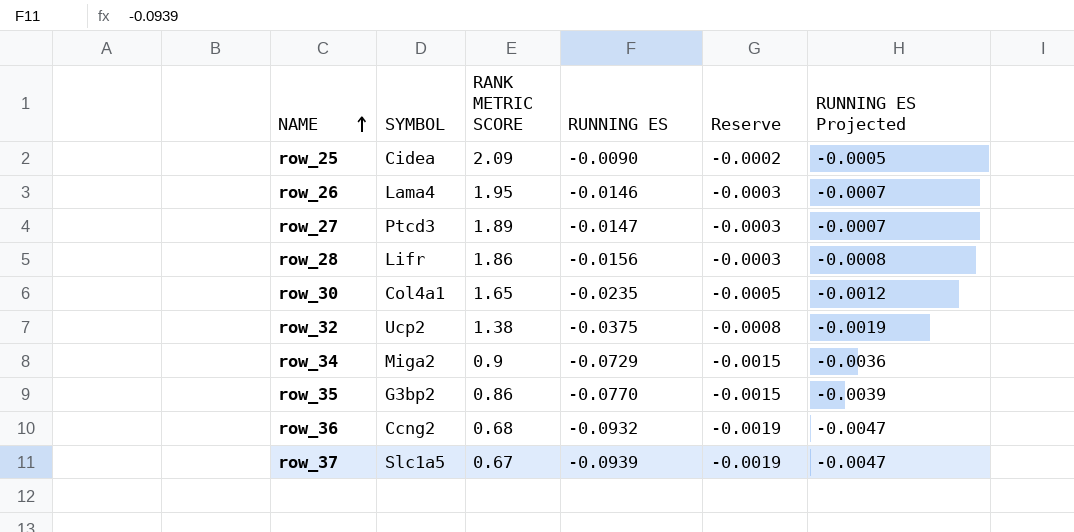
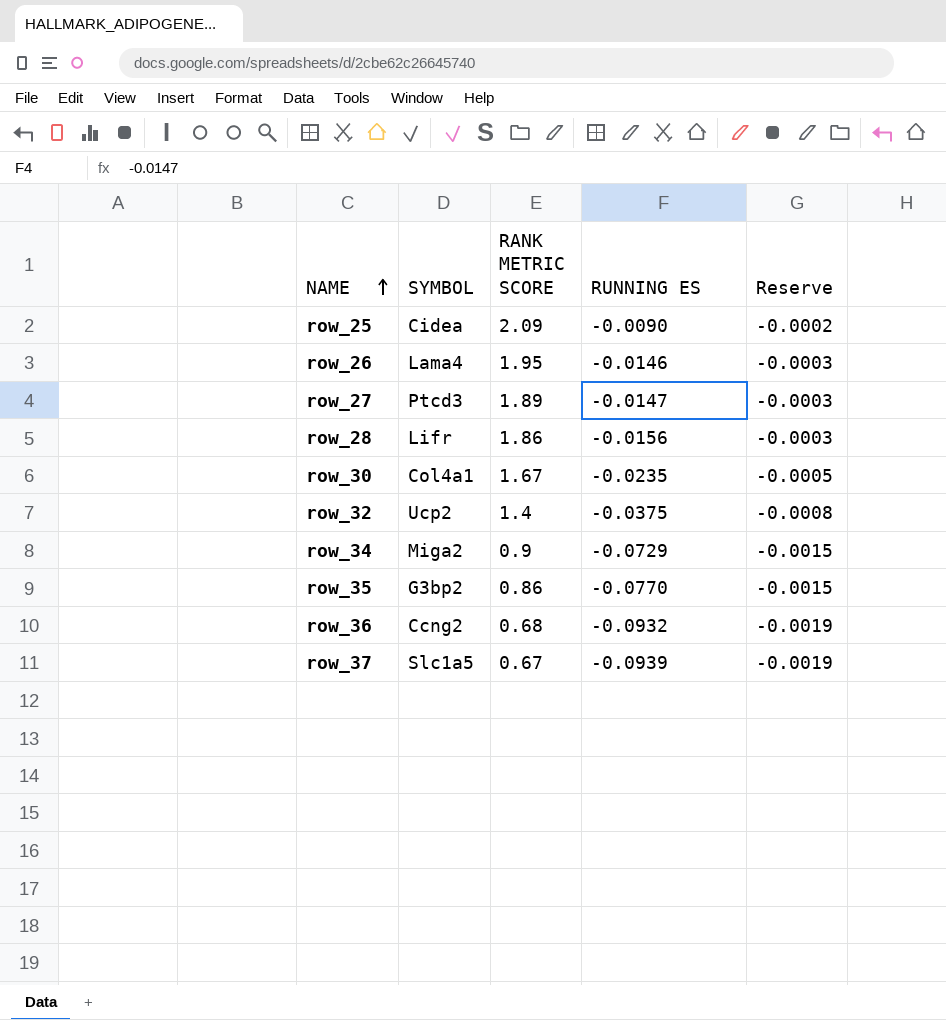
column RUNNING ES Projected | formula: [RUNNING ES] * 0.05 -> none
row_30 | RANK METRIC SCORE: 1.65 -> 1.67
row_32 | RANK METRIC SCORE: 1.38 -> 1.4

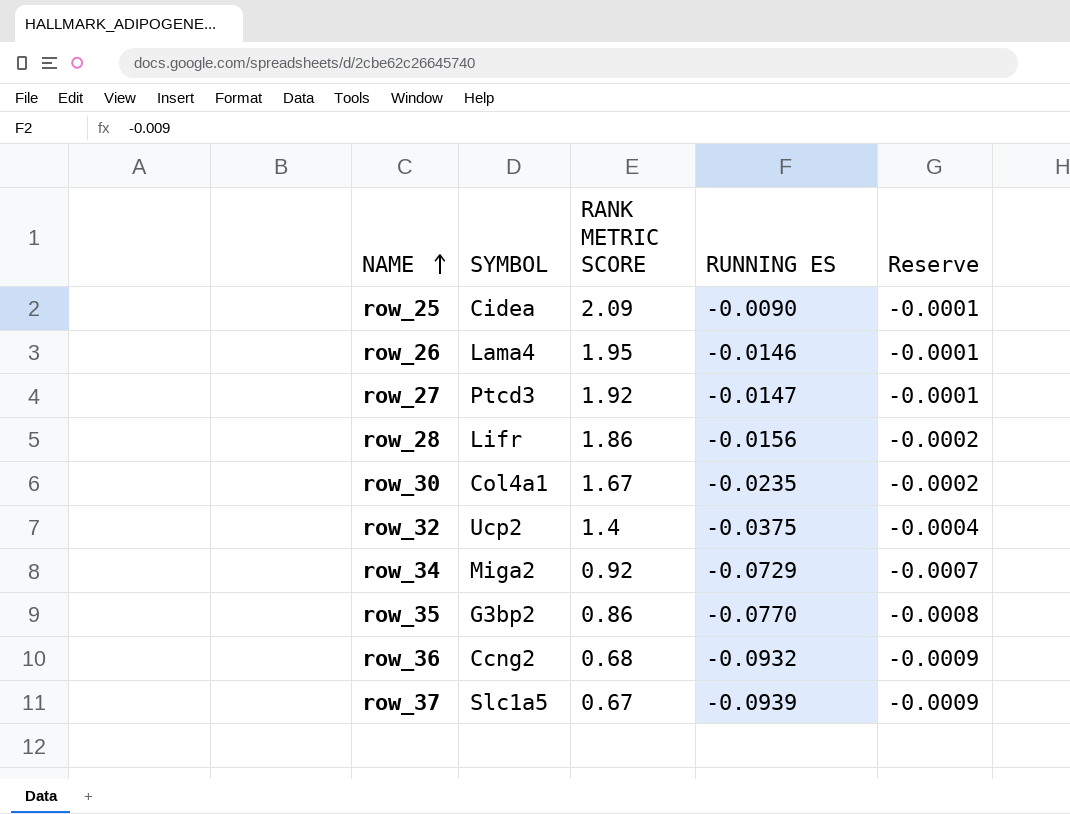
column Reserve | formula: [RUNNING ES] * 0.02 -> [RUNNING ES] * 0.01
row_27 | RANK METRIC SCORE: 1.89 -> 1.92
row_34 | RANK METRIC SCORE: 0.9 -> 0.92

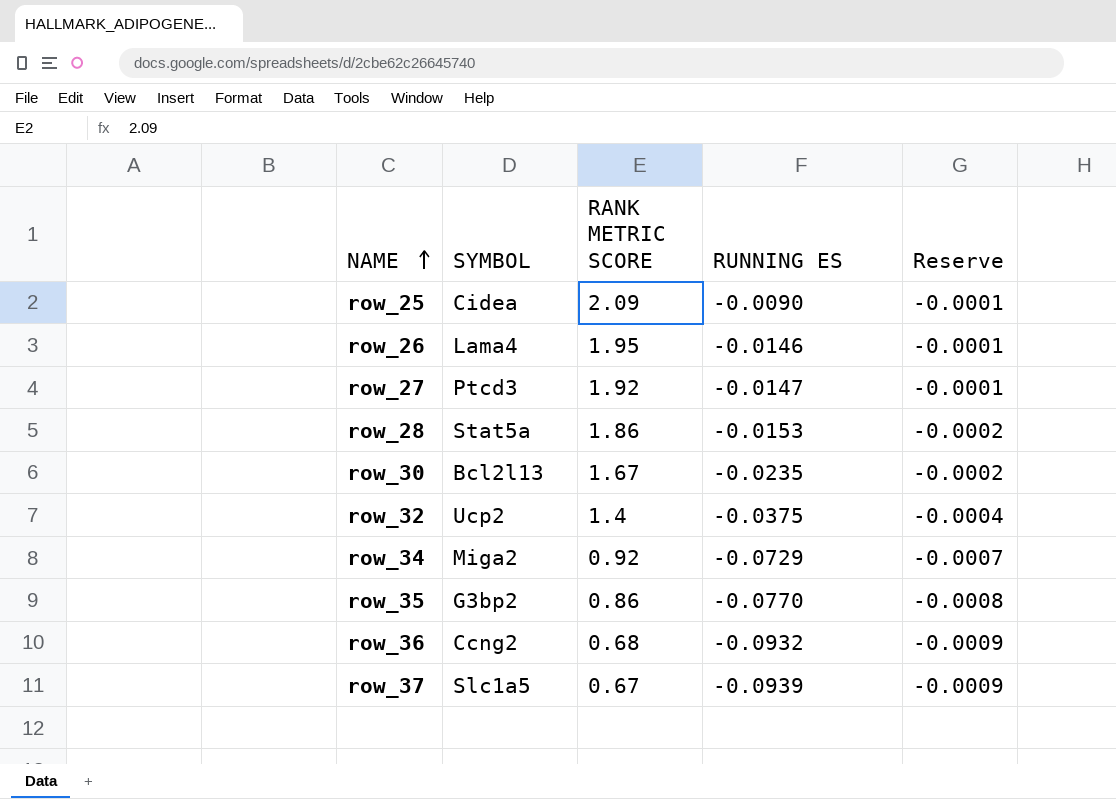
row_28 | SYMBOL: Lifr -> Stat5a
row_28 | RUNNING ES: -0.0156 -> -0.0153
row_30 | SYMBOL: Col4a1 -> Bcl2l13

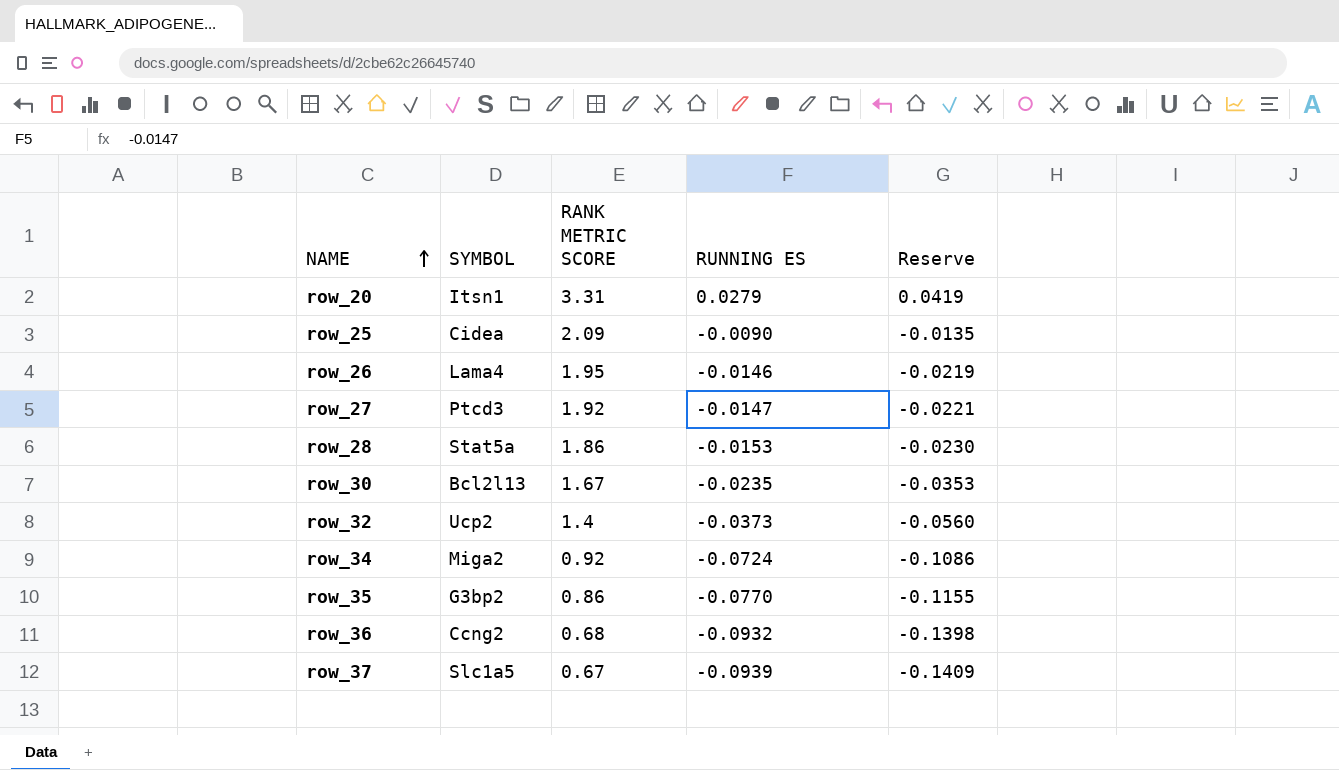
column Reserve | formula: [RUNNING ES] * 0.01 -> [RUNNING ES] * 1.5
row row_20: none -> Itsn1 | 3.31 | 0.0279 | 0.0419
row_32 | RUNNING ES: -0.0375 -> -0.0373
row_34 | RUNNING ES: -0.0729 -> -0.0724

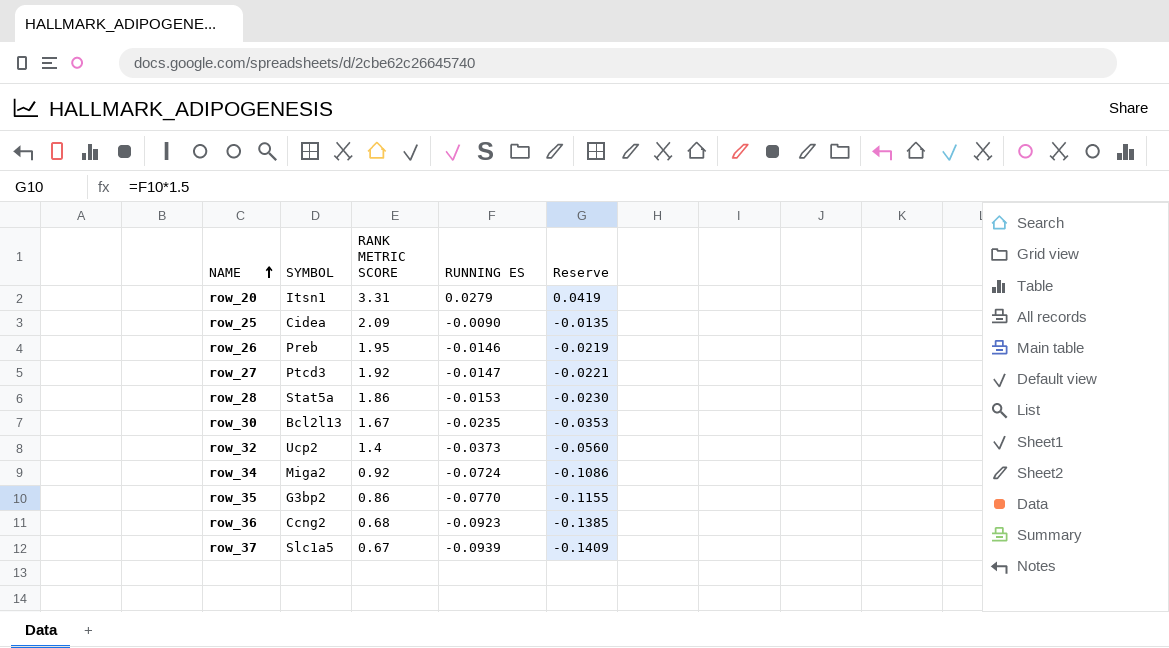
row_26 | SYMBOL: Lama4 -> Preb
row_36 | RUNNING ES: -0.0932 -> -0.0923
row_36 | Reserve: -0.1398 -> -0.1385

